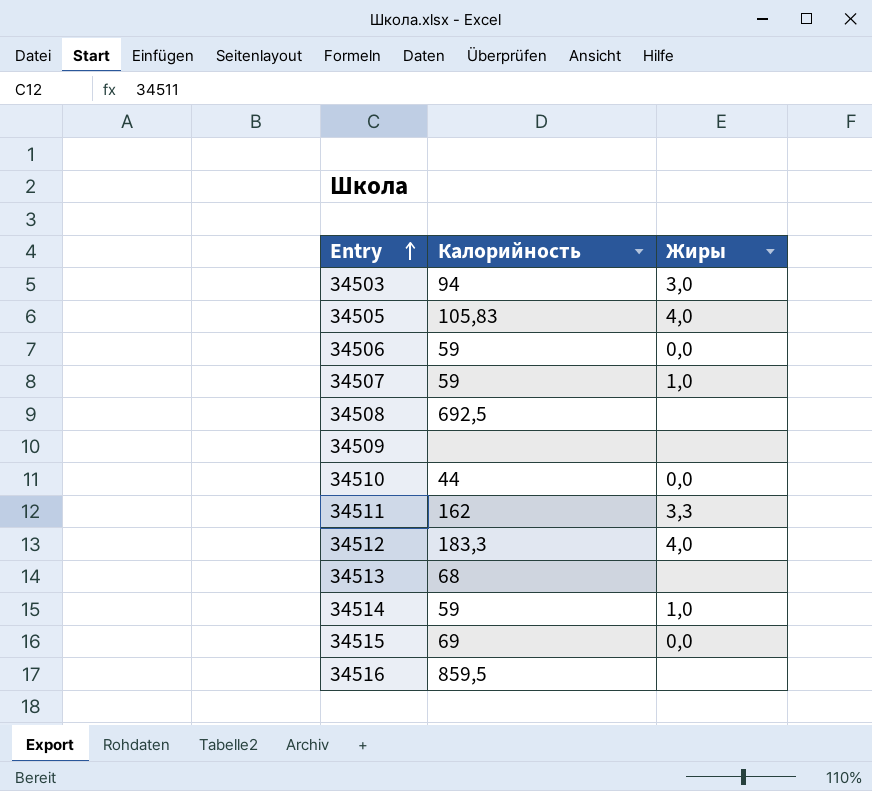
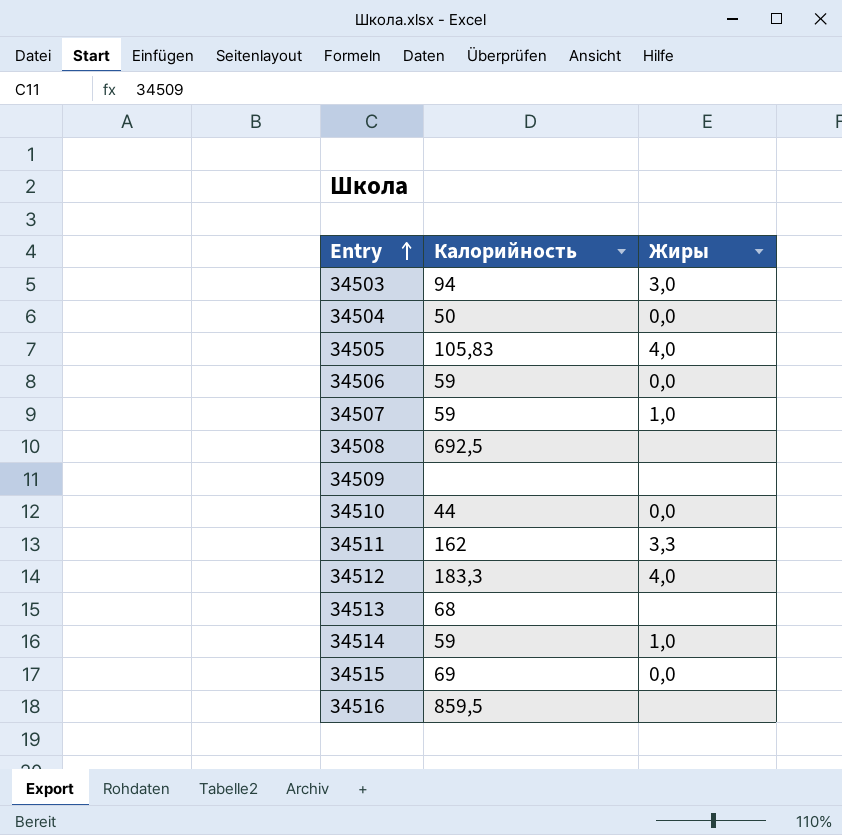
row 34504: none -> 50 | 0,0

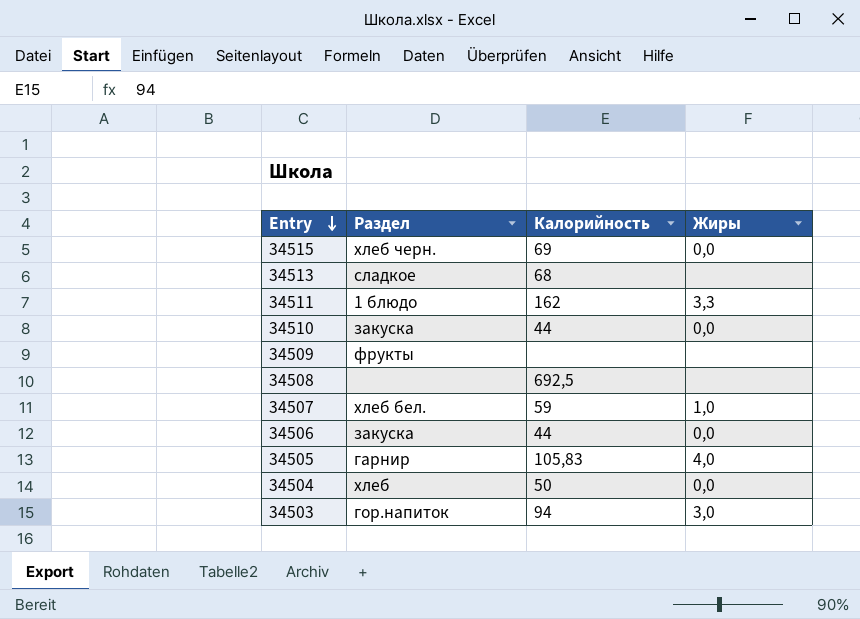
row order: Entry ascending -> Entry descending
column Раздел | position: none -> 2
row 34512: 183,3 | 4,0 -> none
row 34514: 59 | 1,0 -> none
row 34516: 859,5 | none -> none
34506 | Калорийность: 59 -> 44

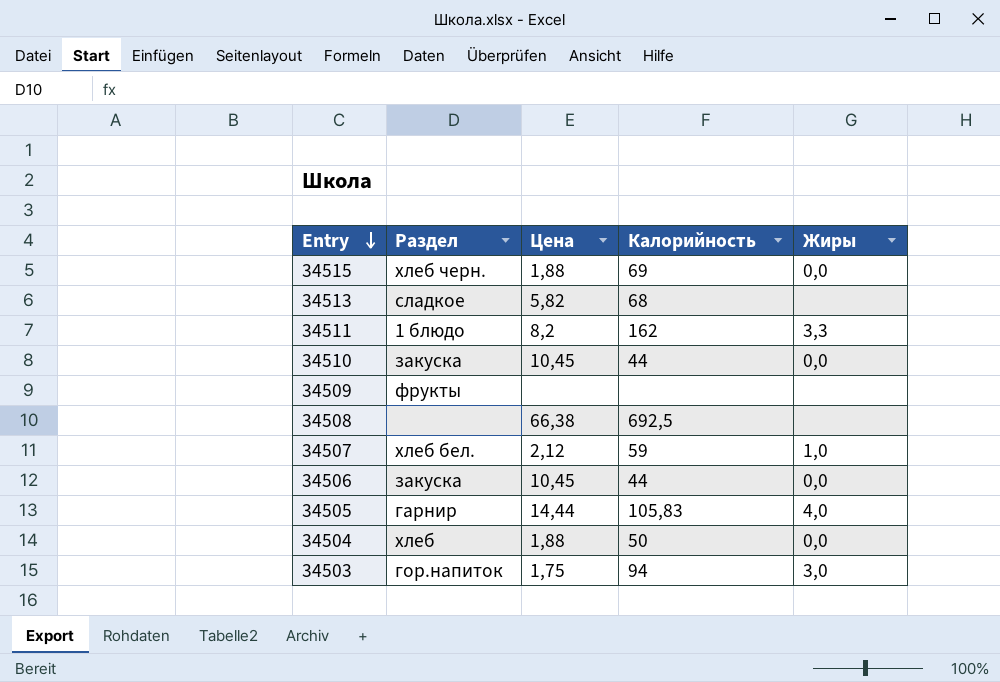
column Цена | position: none -> 3

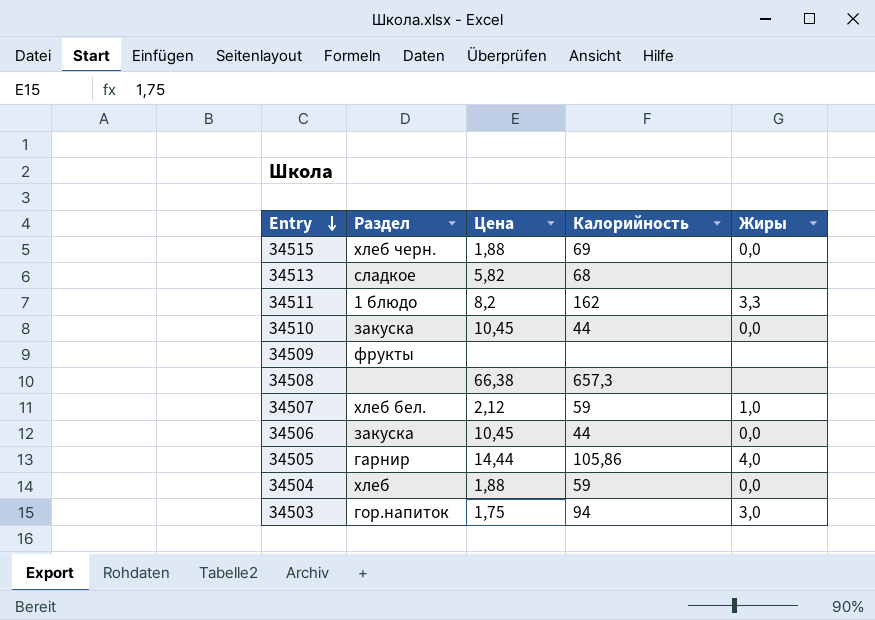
34508 | Калорийность: 692,5 -> 657,3
34505 | Калорийность: 105,83 -> 105,86
34504 | Калорийность: 50 -> 59

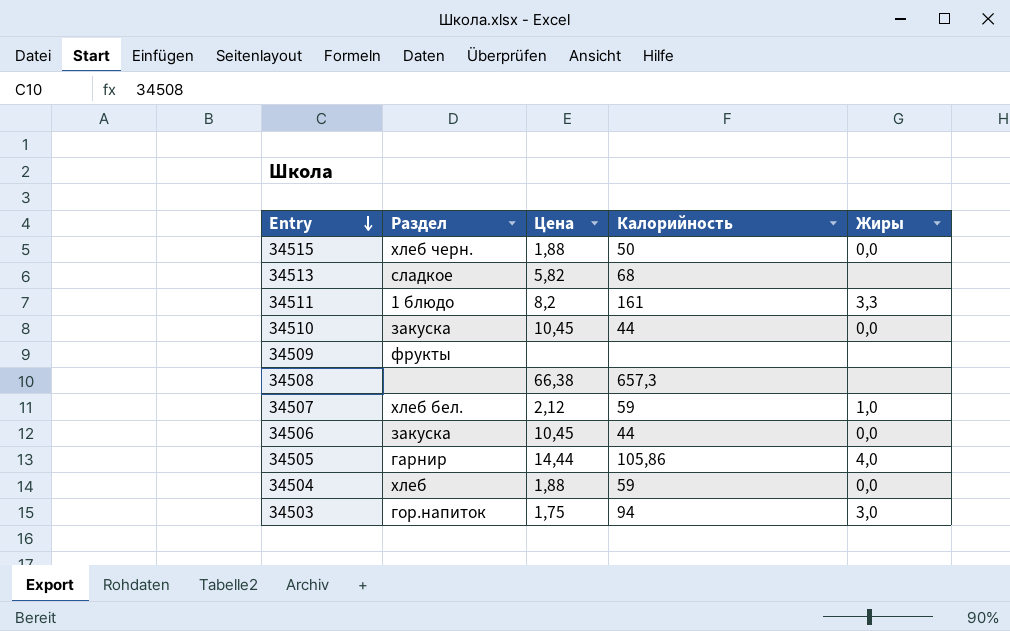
34515 | Калорийность: 69 -> 50
34511 | Калорийность: 162 -> 161

